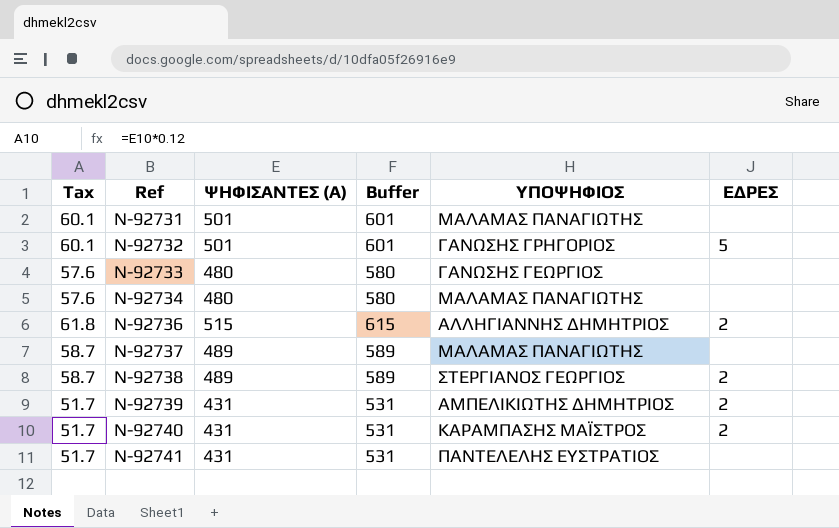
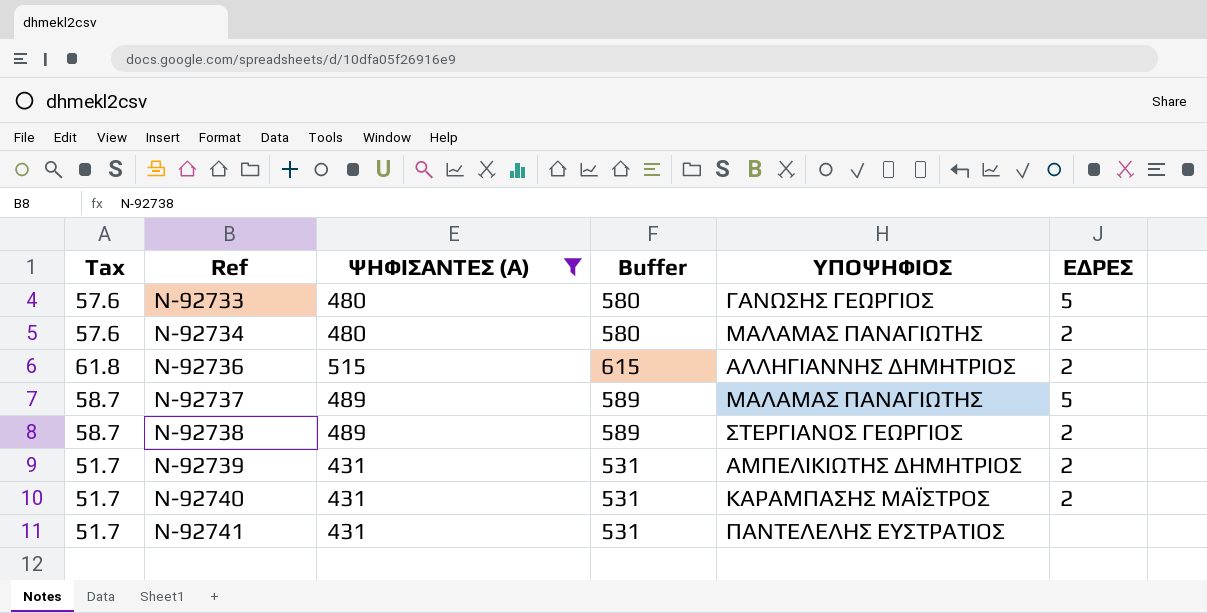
filter: none -> ΨΗΦΙΣΑΝΤΕΣ (Α) != 501
N-92733 | ΕΔΡΕΣ: none -> 5
N-92734 | ΕΔΡΕΣ: none -> 2
N-92737 | ΕΔΡΕΣ: none -> 5

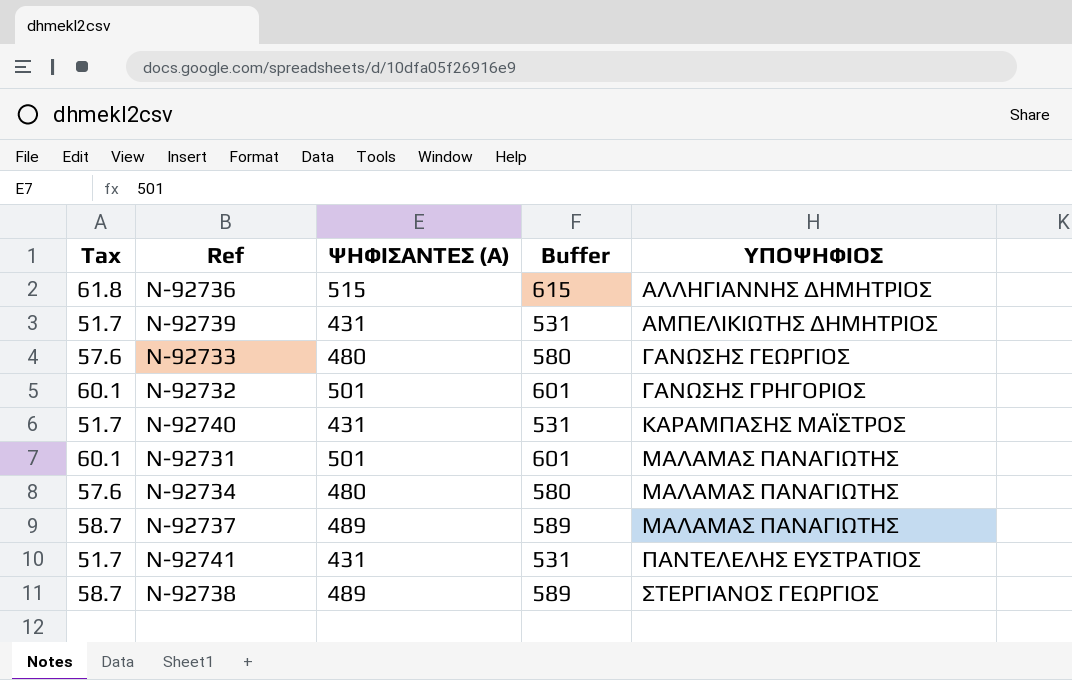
filter: ΨΗΦΙΣΑΝΤΕΣ (Α) != 501 -> none
row order: Ref ascending -> ΥΠΟΨΗΦΙΟΣ ascending
column ΕΔΡΕΣ | position: 6 -> none

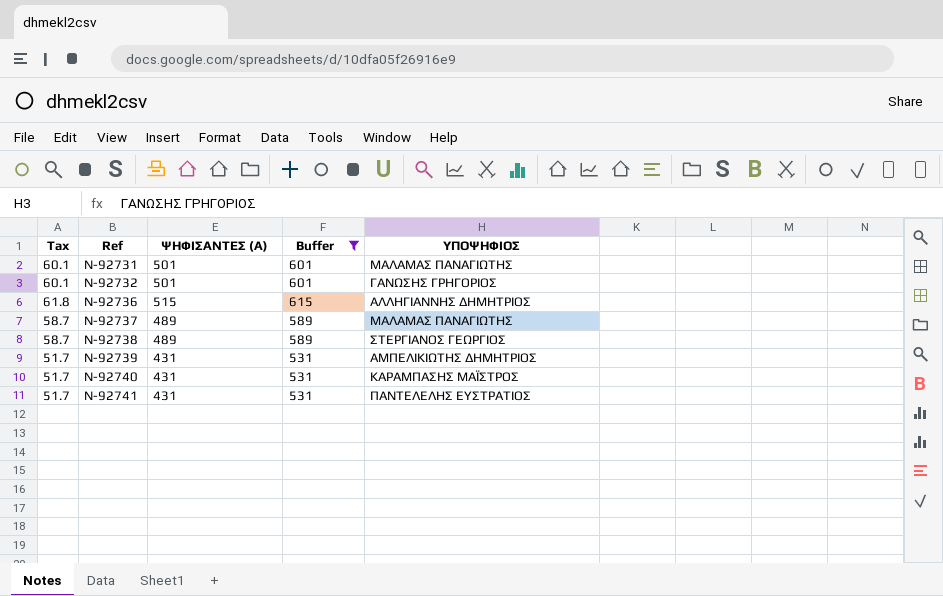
filter: none -> Buffer != 580
row order: ΥΠΟΨΗΦΙΟΣ ascending -> Ref ascending

